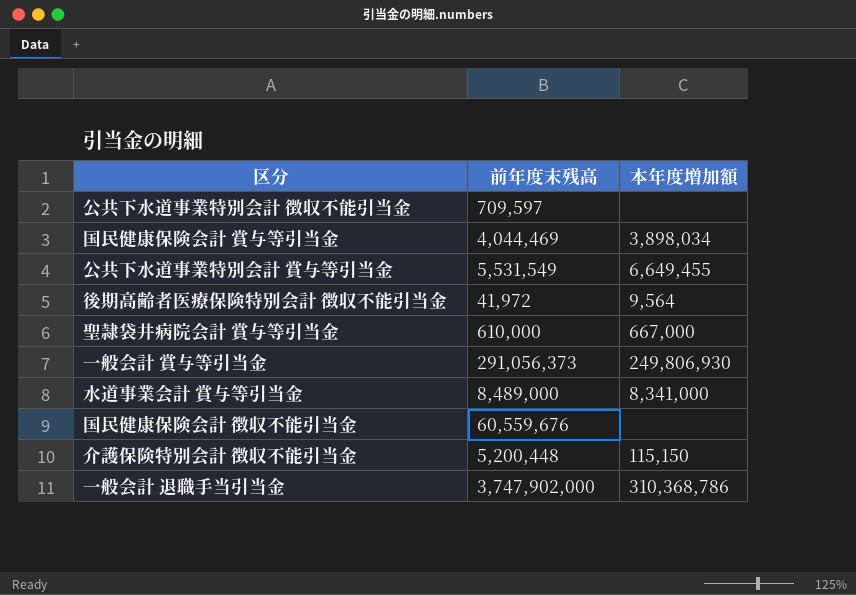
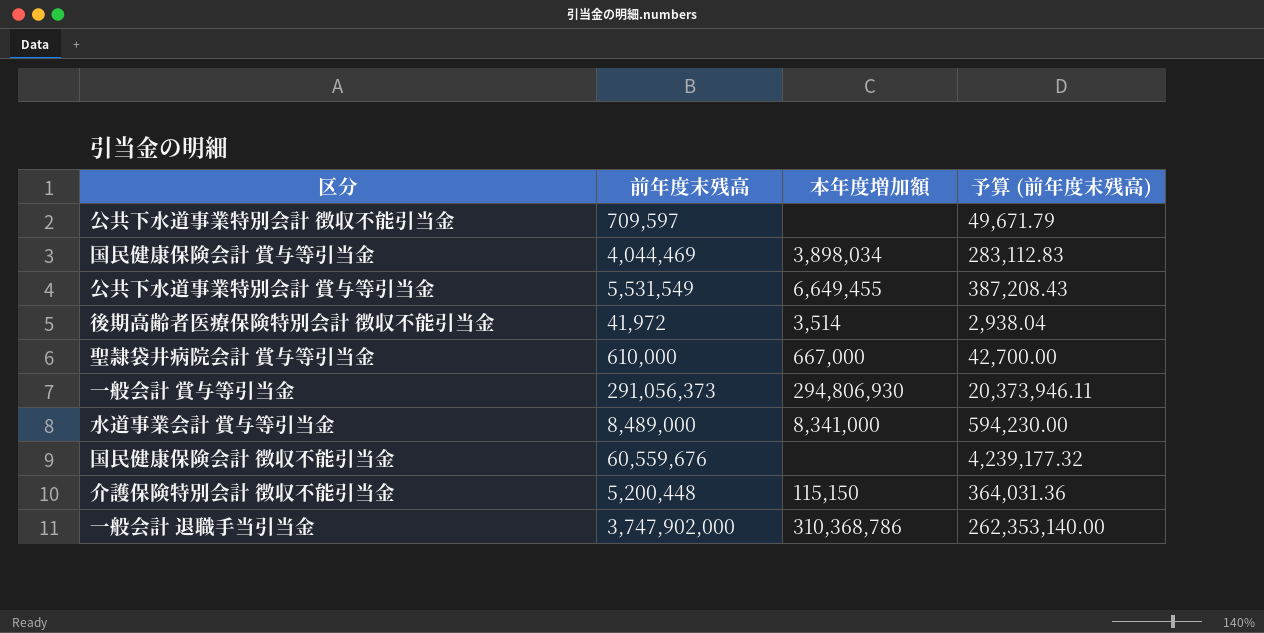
column 予算 (前年度末残高) | formula: none -> [前年度末残高] * 0.07
後期高齢者医療保険特別会計 徴収不能引当金 | 本年度増加額: 9,564 -> 3,514
一般会計 賞与等引当金 | 本年度増加額: 249,806,930 -> 294,806,930

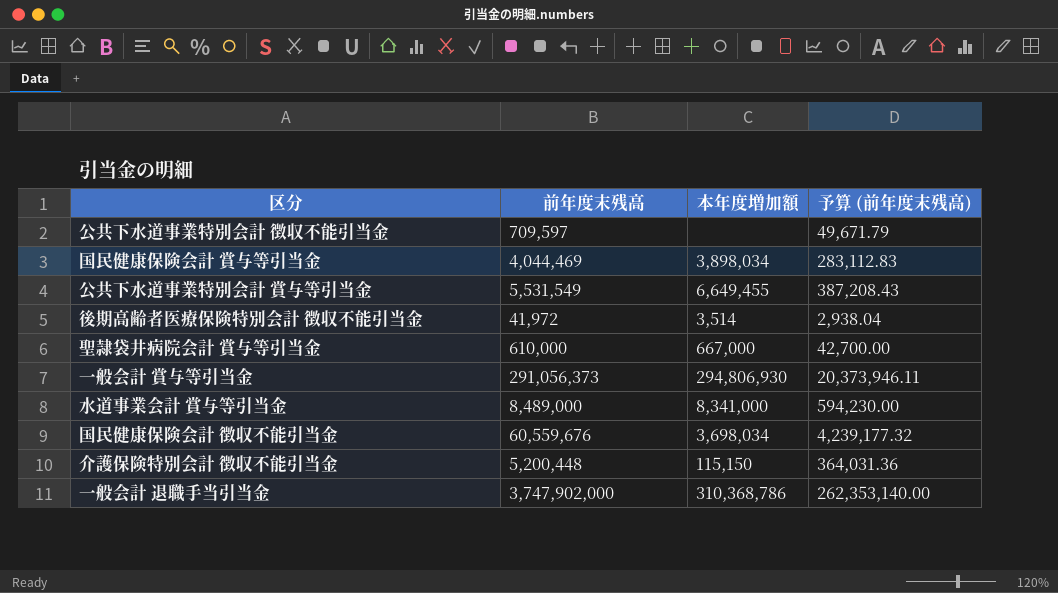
国民健康保険会計 徴収不能引当金 | 本年度増加額: none -> 3,698,034

